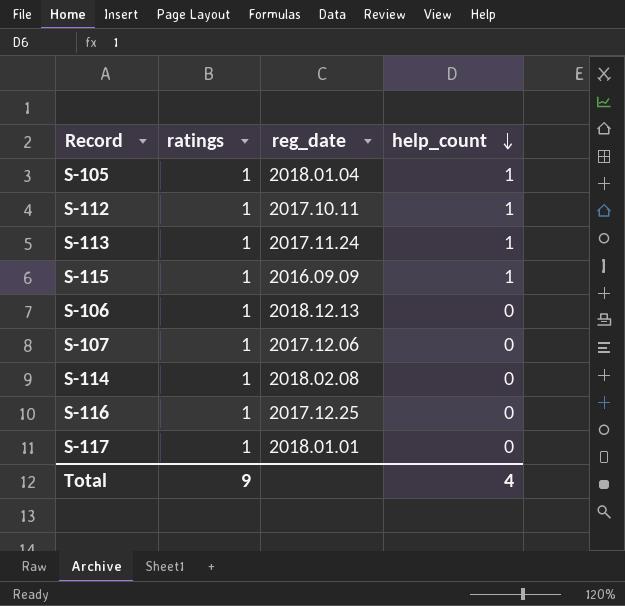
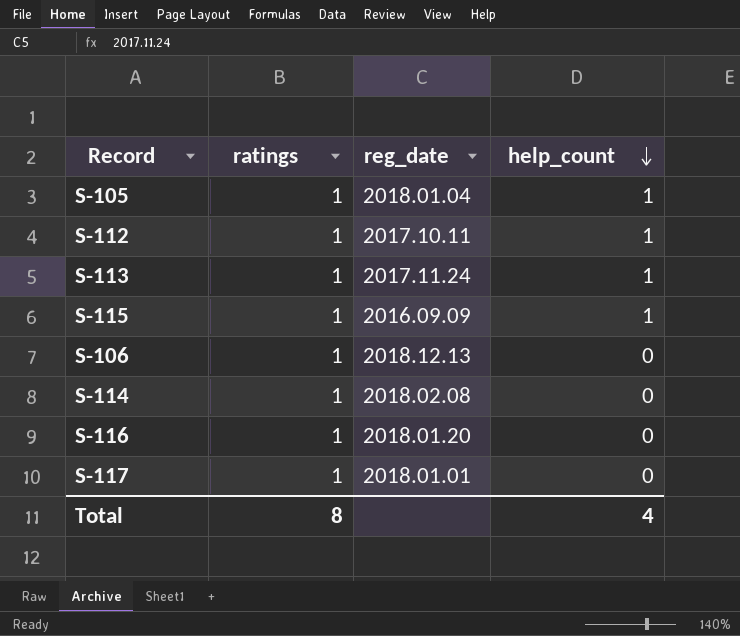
row S-107: 1 | 2017.12.06 | 0 -> none
S-116 | reg_date: 2017.12.25 -> 2018.01.20
Total | ratings: 9 -> 8

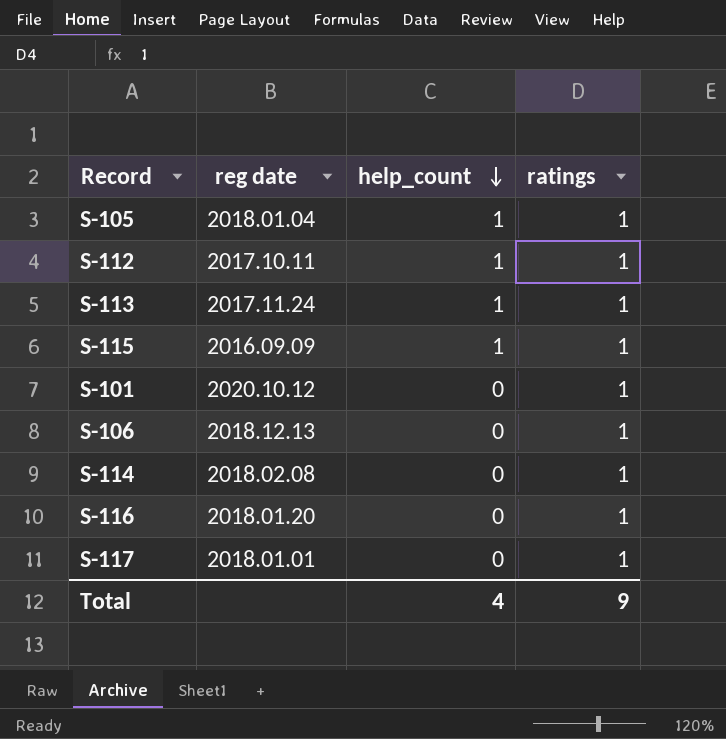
column name: reg_date -> reg date
column ratings | position: 2 -> 4
row S-101: none -> 2020.10.12 | 0 | 1
Total | ratings: 8 -> 9

